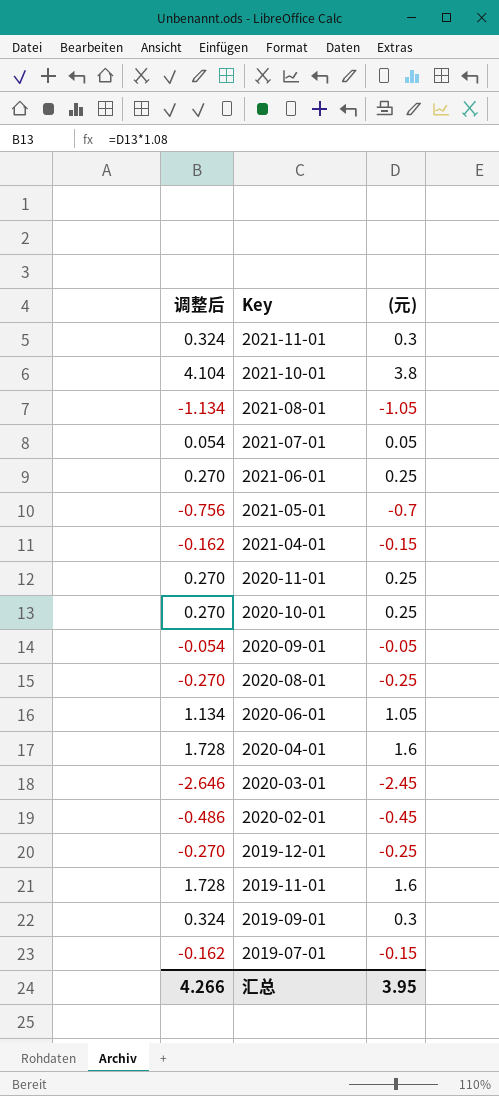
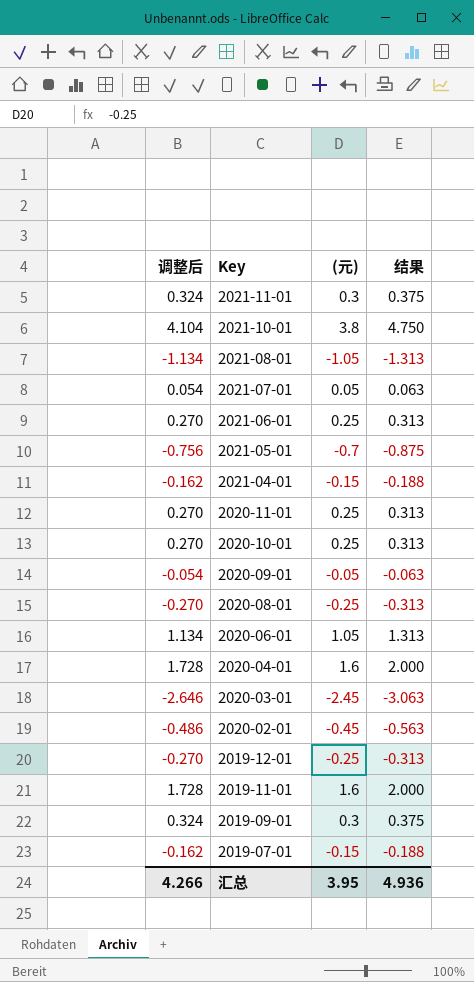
column 结果 | formula: none -> [(元)] * 1.25

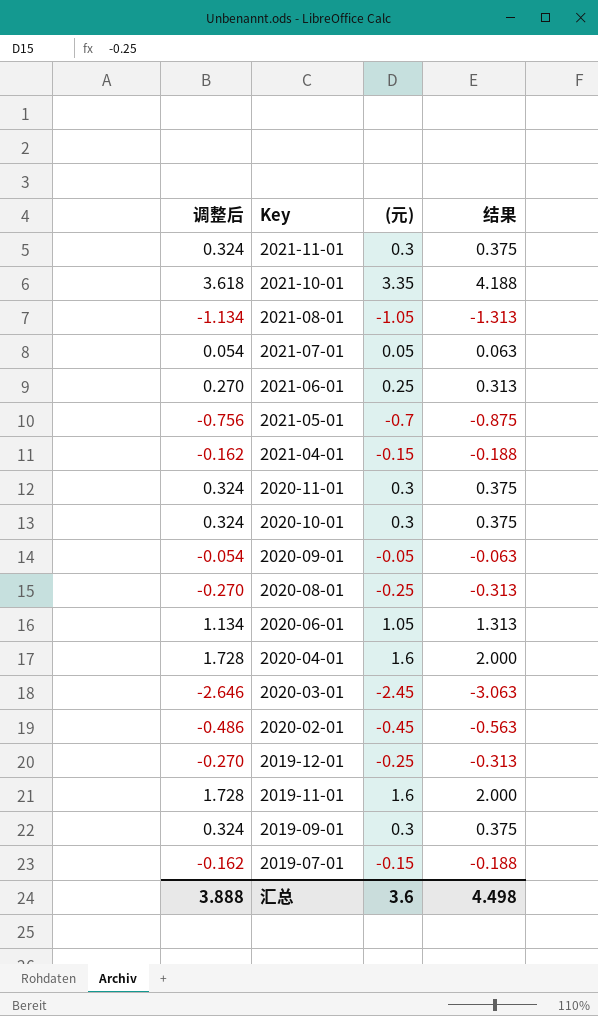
2021-10-01 | 调整后: 4.104 -> 3.618
2021-10-01 | (元): 3.8 -> 3.35
2021-10-01 | 结果: 4.750 -> 4.188
2020-11-01 | 调整后: 0.270 -> 0.324
2020-11-01 | (元): 0.25 -> 0.3
2020-11-01 | 结果: 0.313 -> 0.375
2020-10-01 | 调整后: 0.270 -> 0.324
2020-10-01 | (元): 0.25 -> 0.3
2020-10-01 | 结果: 0.313 -> 0.375
汇总 | 调整后: 4.266 -> 3.888
汇总 | (元): 3.95 -> 3.6
汇总 | 结果: 4.936 -> 4.498

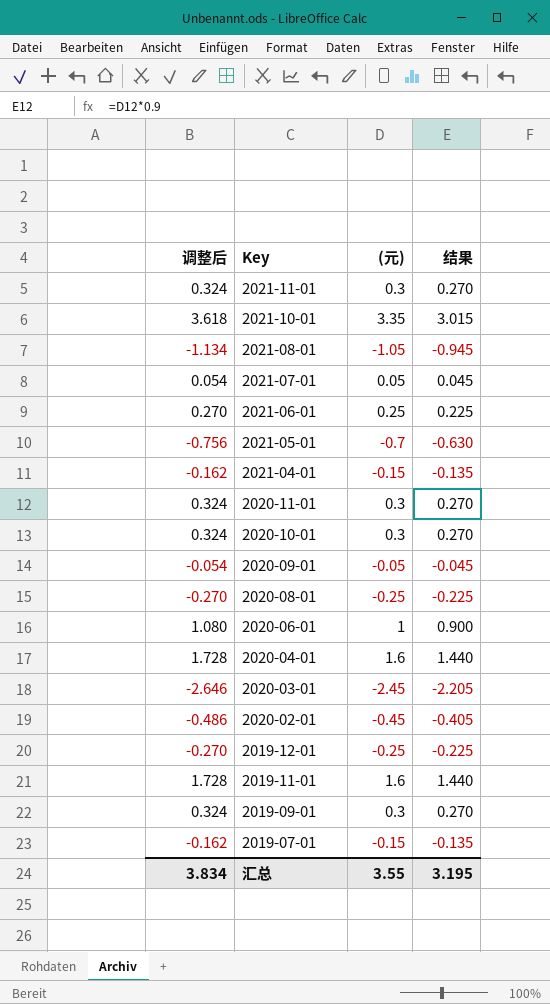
column 结果 | formula: [(元)] * 1.25 -> [(元)] * 0.9
2020-06-01 | 调整后: 1.134 -> 1.080
2020-06-01 | (元): 1.05 -> 1
汇总 | 调整后: 3.888 -> 3.834
汇总 | (元): 3.6 -> 3.55
汇总 | 结果: 4.498 -> 3.195

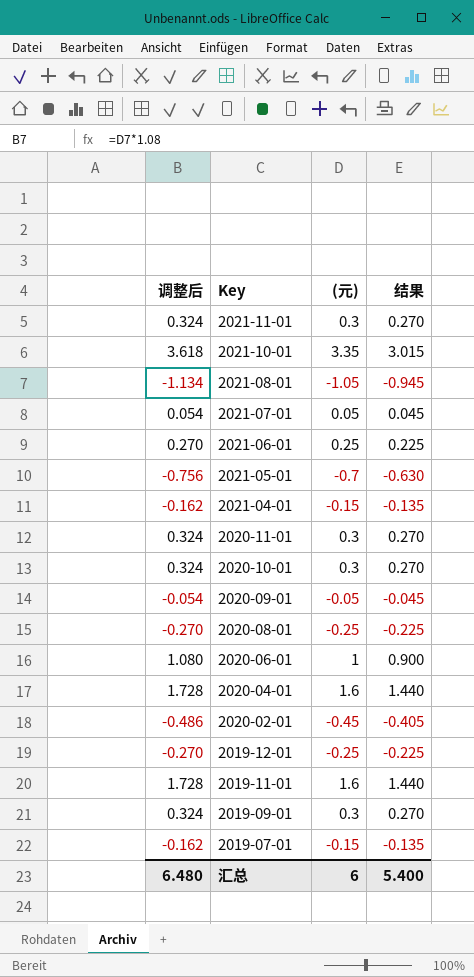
row 2020-03-01: -2.646 | -2.45 | -2.205 -> none
汇总 | 调整后: 3.834 -> 6.480
汇总 | (元): 3.55 -> 6
汇总 | 结果: 3.195 -> 5.400

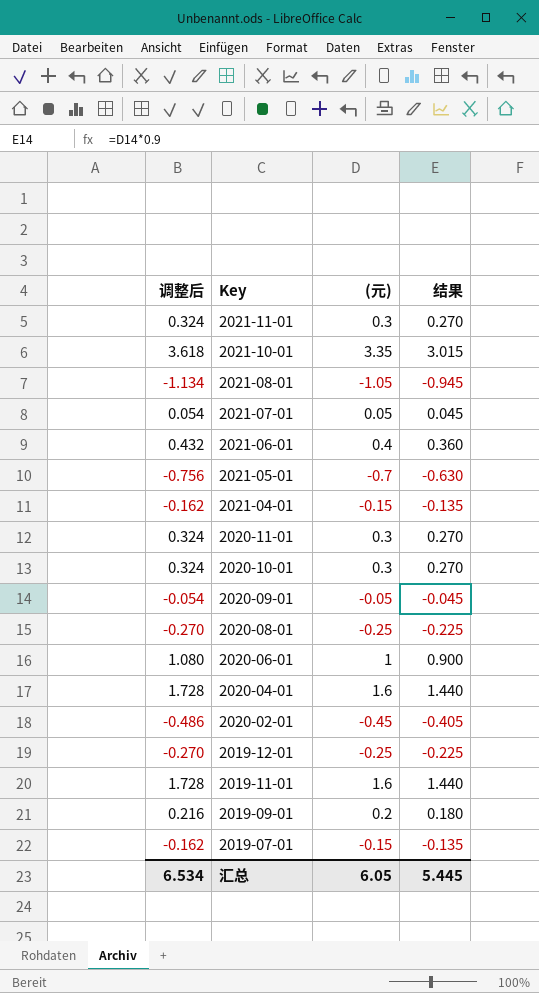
2021-06-01 | 调整后: 0.270 -> 0.432
2021-06-01 | (元): 0.25 -> 0.4
2021-06-01 | 结果: 0.225 -> 0.360
2019-09-01 | 调整后: 0.324 -> 0.216
2019-09-01 | (元): 0.3 -> 0.2
2019-09-01 | 结果: 0.270 -> 0.180
汇总 | 调整后: 6.480 -> 6.534
汇总 | (元): 6 -> 6.05
汇总 | 结果: 5.400 -> 5.445

